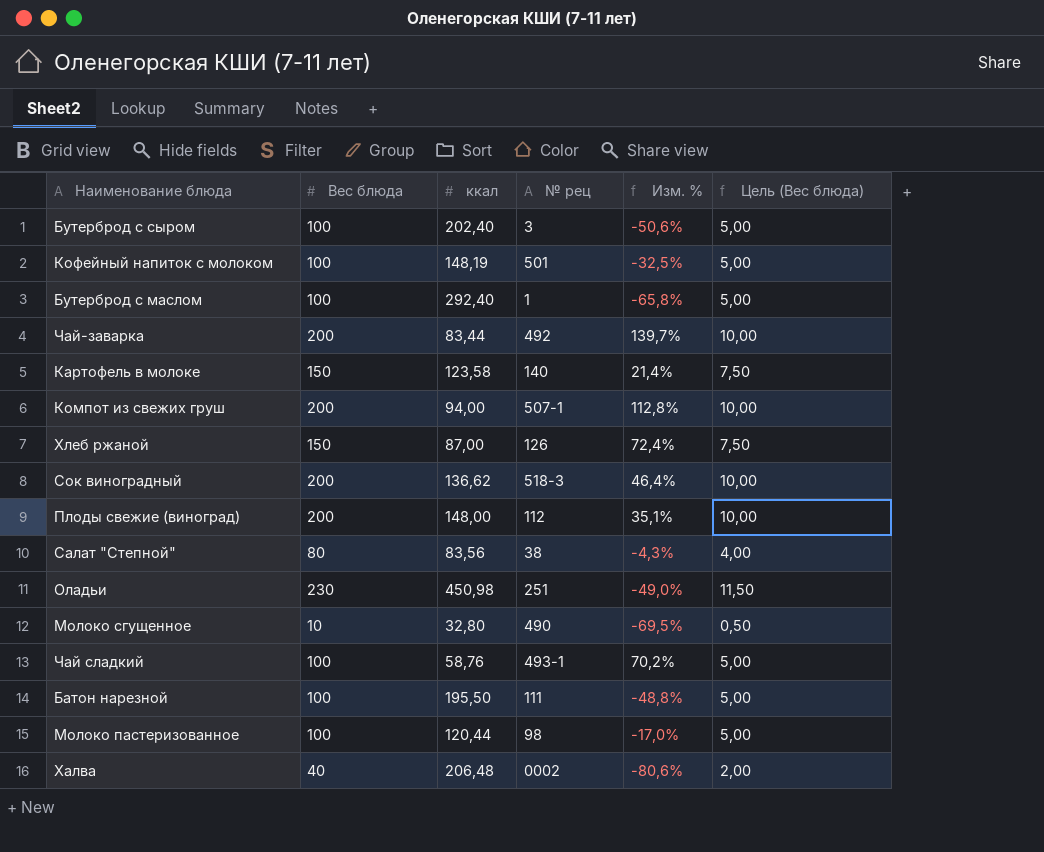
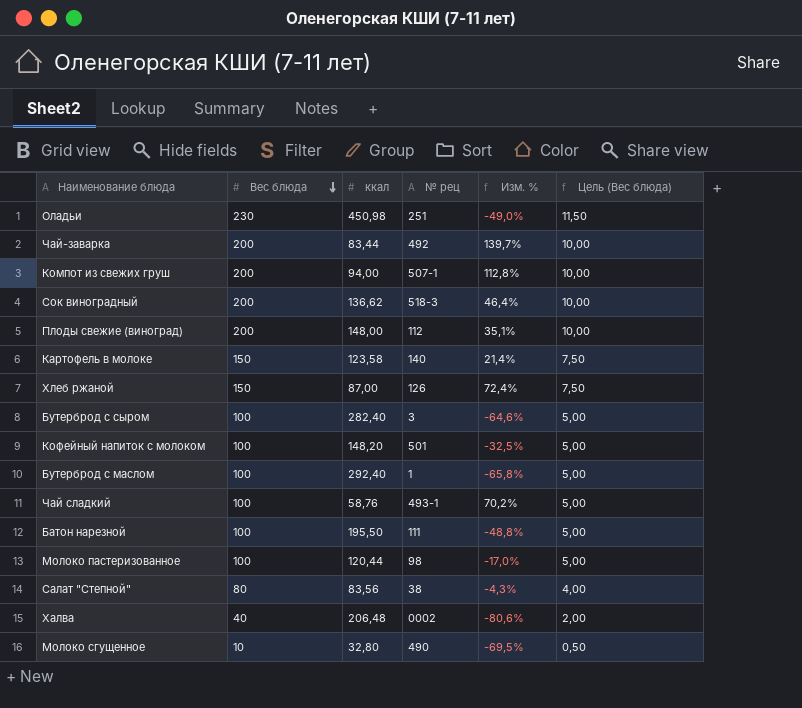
row order: none -> Вес блюда descending
Бутерброд с сыром | ккал: 202,40 -> 282,40
Бутерброд с сыром | Изм. %: -50,6% -> -64,6%
Кофейный напиток с молоком | ккал: 148,19 -> 148,20

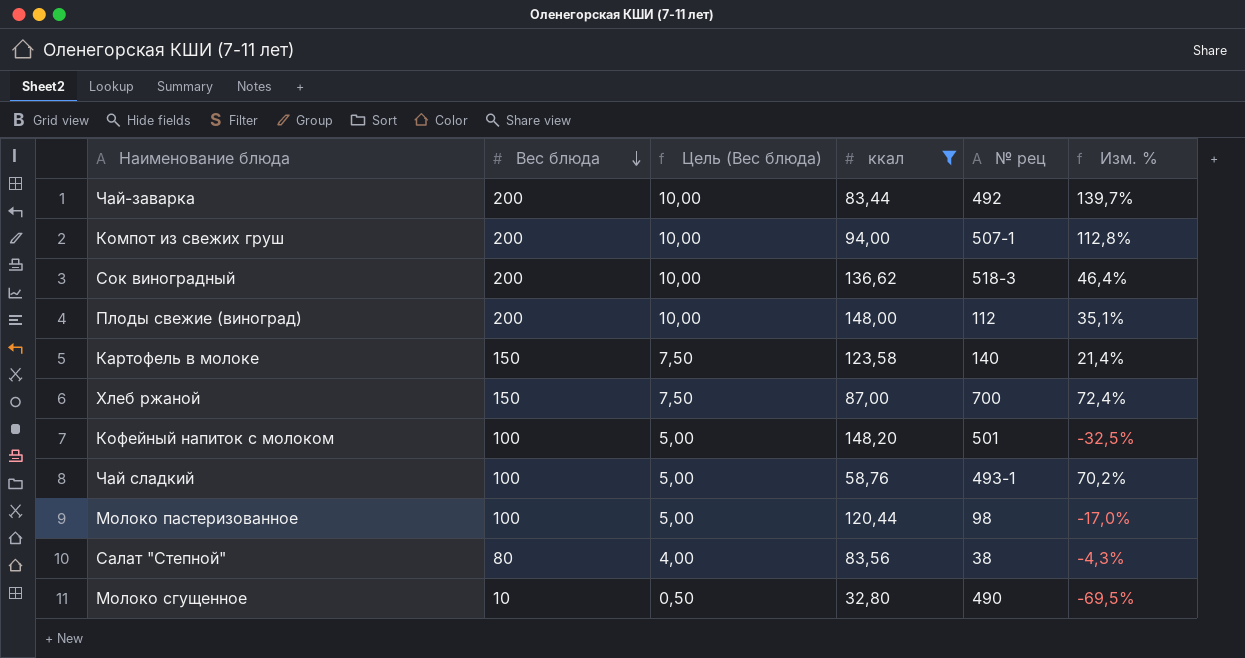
filter: none -> ккал <= 148,20
column Цель (Вес блюда) | position: 6 -> 3
Хлеб ржаной | № рец: 126 -> 700

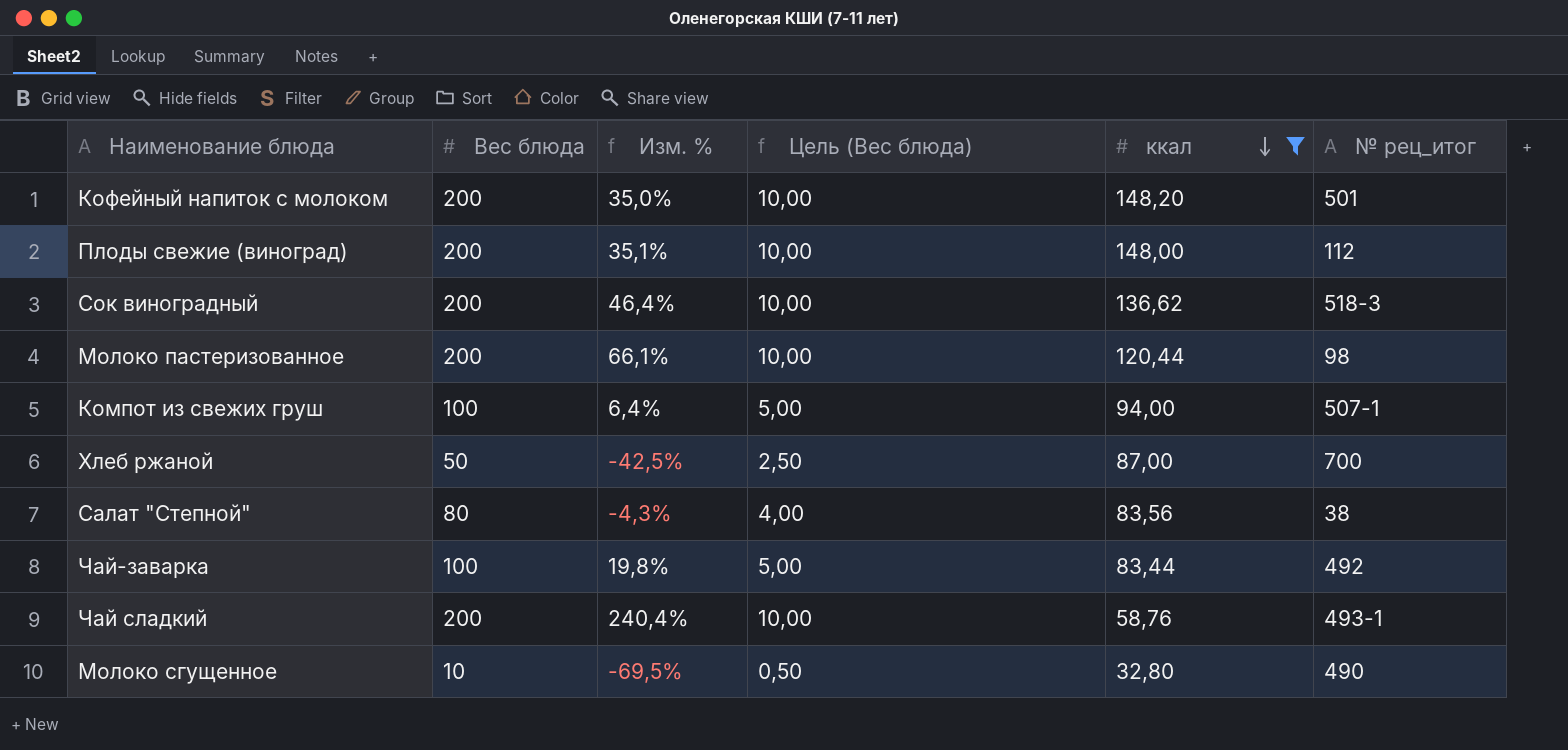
row order: Вес блюда descending -> ккал descending
column Изм. % | position: 6 -> 3
column name: № рец -> № рец_итог
row Картофель в молоке: 150 | 7,50 | 123,58 | 140 | 21,4% -> none
Кофейный напиток с молоком | Вес блюда: 100 -> 200
Кофейный напиток с молоком | Изм. %: -32,5% -> 35,0%
Кофейный напиток с молоком | Цель (Вес блюда): 5,00 -> 10,00
Молоко пастеризованное | Вес блюда: 100 -> 200
Молоко пастеризованное | Изм. %: -17,0% -> 66,1%
Молоко пастеризованное | Цель (Вес блюда): 5,00 -> 10,00
Компот из свежих груш | Вес блюда: 200 -> 100
Компот из свежих груш | Изм. %: 112,8% -> 6,4%
Компот из свежих груш | Цель (Вес блюда): 10,00 -> 5,00
Хлеб ржаной | Вес блюда: 150 -> 50
Хлеб ржаной | Изм. %: 72,4% -> -42,5%
Хлеб ржаной | Цель (Вес блюда): 7,50 -> 2,50
Чай-заварка | Вес блюда: 200 -> 100
Чай-заварка | Изм. %: 139,7% -> 19,8%
Чай-заварка | Цель (Вес блюда): 10,00 -> 5,00
Чай сладкий | Вес блюда: 100 -> 200
Чай сладкий | Изм. %: 70,2% -> 240,4%
Чай сладкий | Цель (Вес блюда): 5,00 -> 10,00

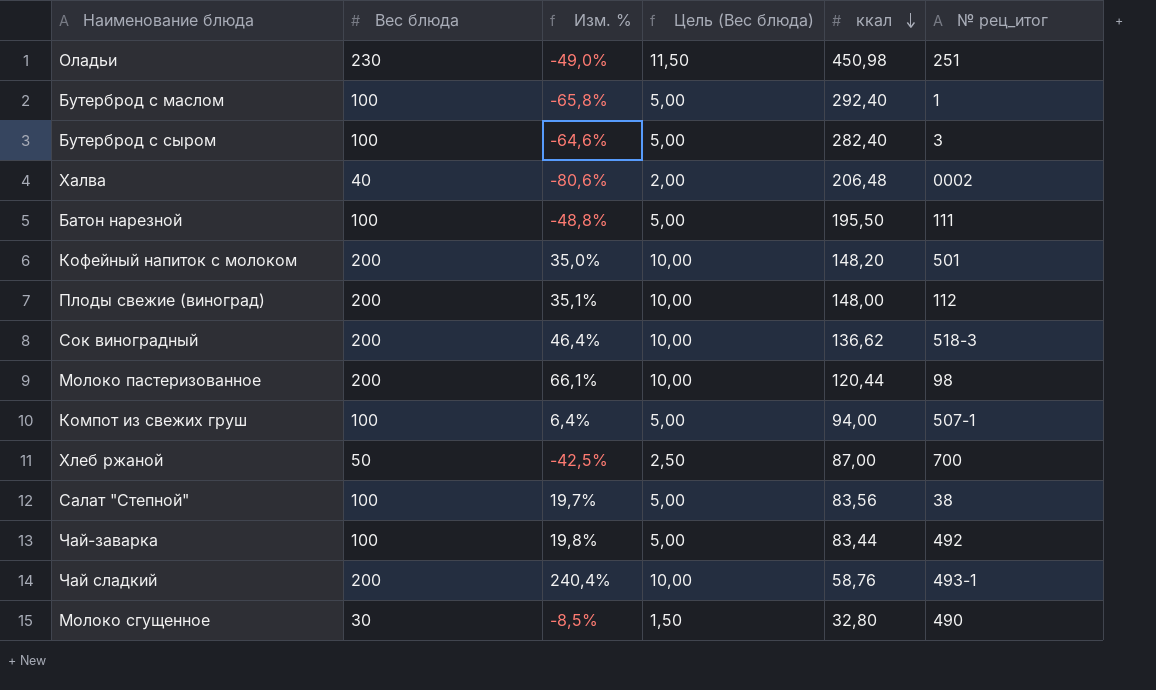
filter: ккал <= 148,20 -> none
Салат "Степной" | Вес блюда: 80 -> 100
Салат "Степной" | Изм. %: -4,3% -> 19,7%
Салат "Степной" | Цель (Вес блюда): 4,00 -> 5,00
Молоко сгущенное | Вес блюда: 10 -> 30
Молоко сгущенное | Изм. %: -69,5% -> -8,5%
Молоко сгущенное | Цель (Вес блюда): 0,50 -> 1,50

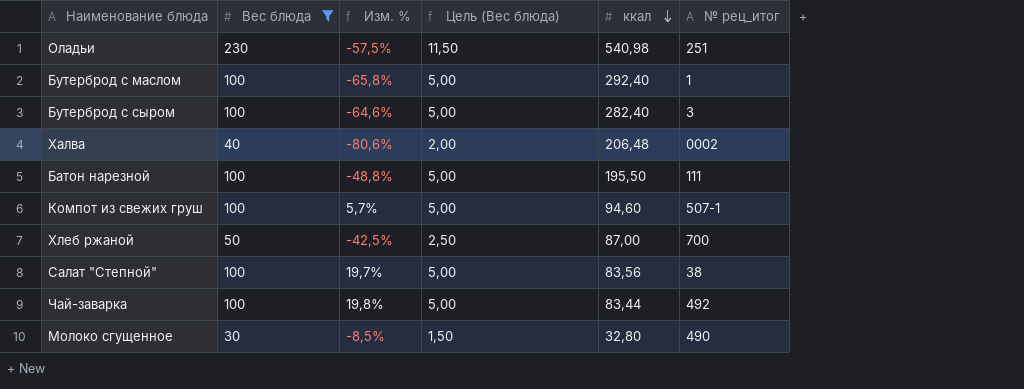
filter: none -> Вес блюда != 200
Оладьи | Изм. %: -49,0% -> -57,5%
Оладьи | ккал: 450,98 -> 540,98
Компот из свежих груш | Изм. %: 6,4% -> 5,7%
Компот из свежих груш | ккал: 94,00 -> 94,60

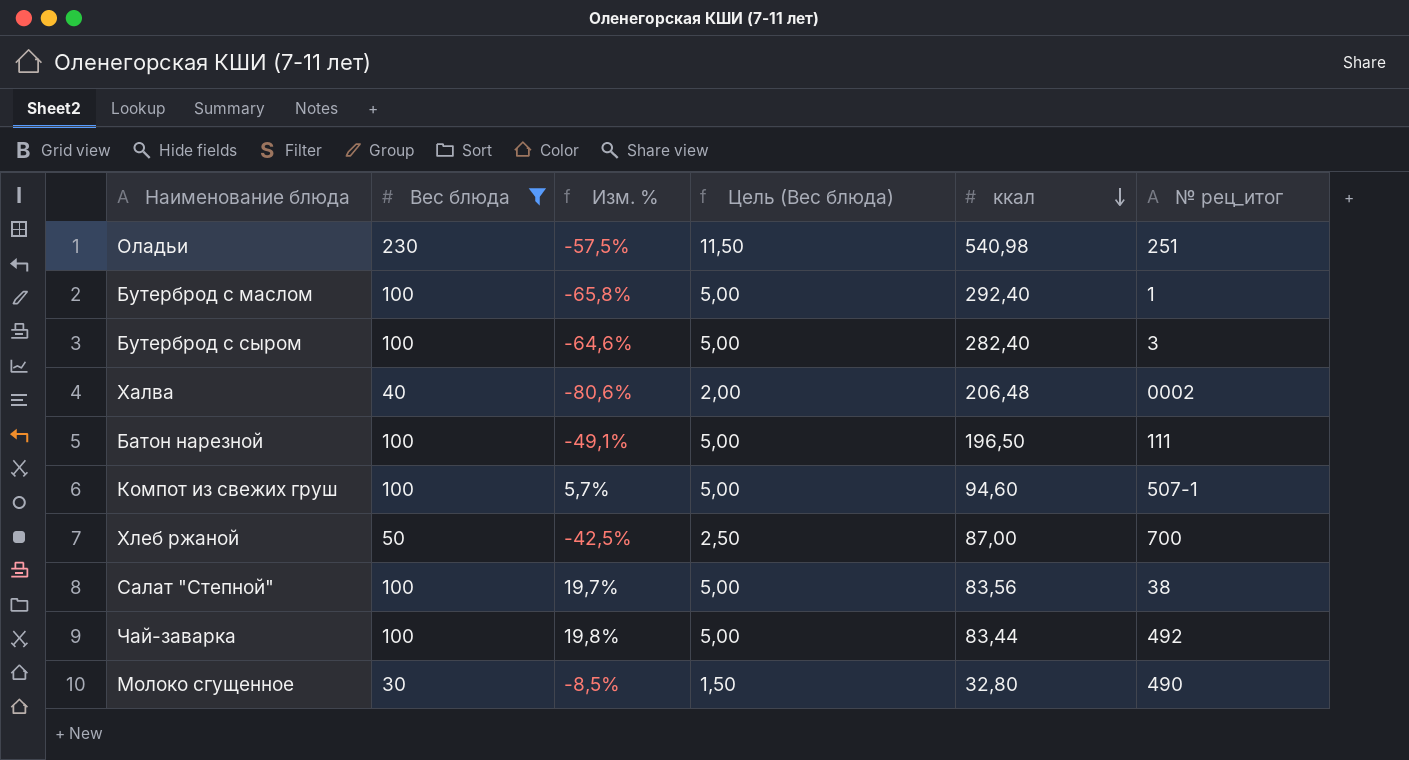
Батон нарезной | Изм. %: -48,8% -> -49,1%
Батон нарезной | ккал: 195,50 -> 196,50

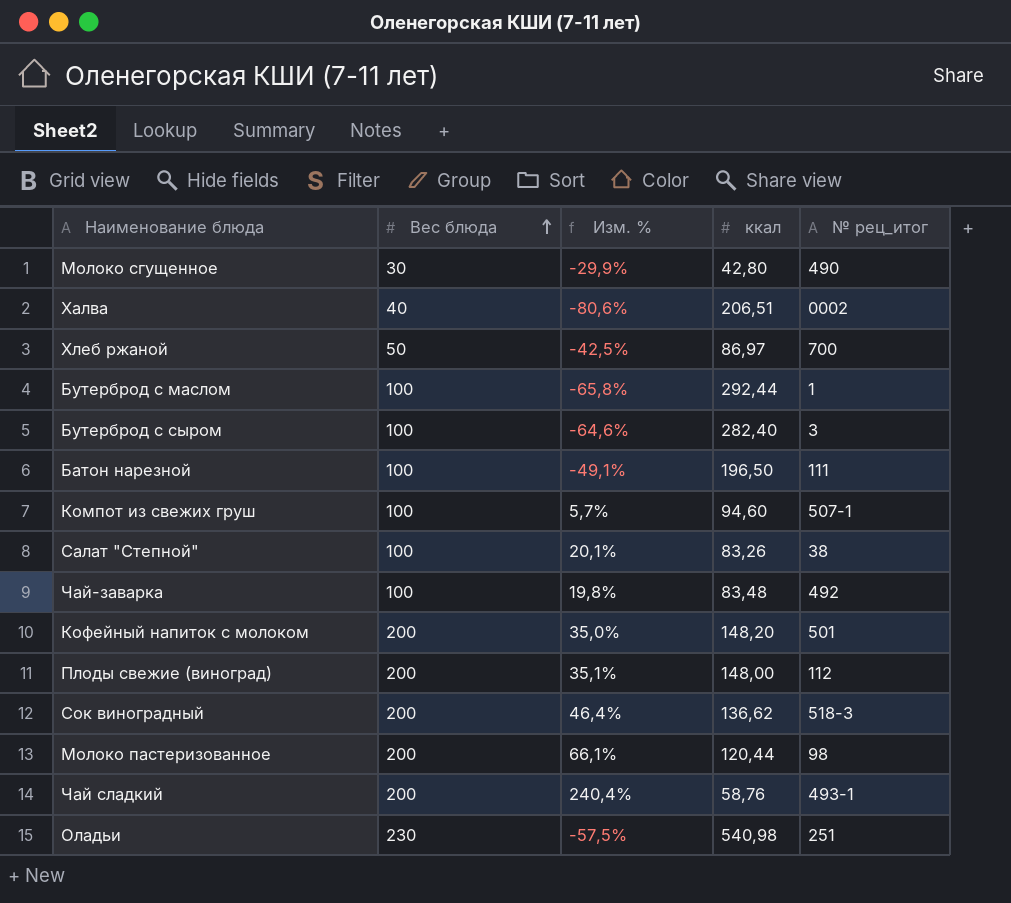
filter: Вес блюда != 200 -> none
row order: ккал descending -> Вес блюда ascending
column Цель (Вес блюда) | formula: [Вес блюда] * 0,05 -> none
Молоко сгущенное | Изм. %: -8,5% -> -29,9%
Молоко сгущенное | ккал: 32,80 -> 42,80
Халва | ккал: 206,48 -> 206,51
Хлеб ржаной | ккал: 87,00 -> 86,97
Бутерброд с маслом | ккал: 292,40 -> 292,44
Салат "Степной" | Изм. %: 19,7% -> 20,1%
Салат "Степной" | ккал: 83,56 -> 83,26
Чай-заварка | ккал: 83,44 -> 83,48

